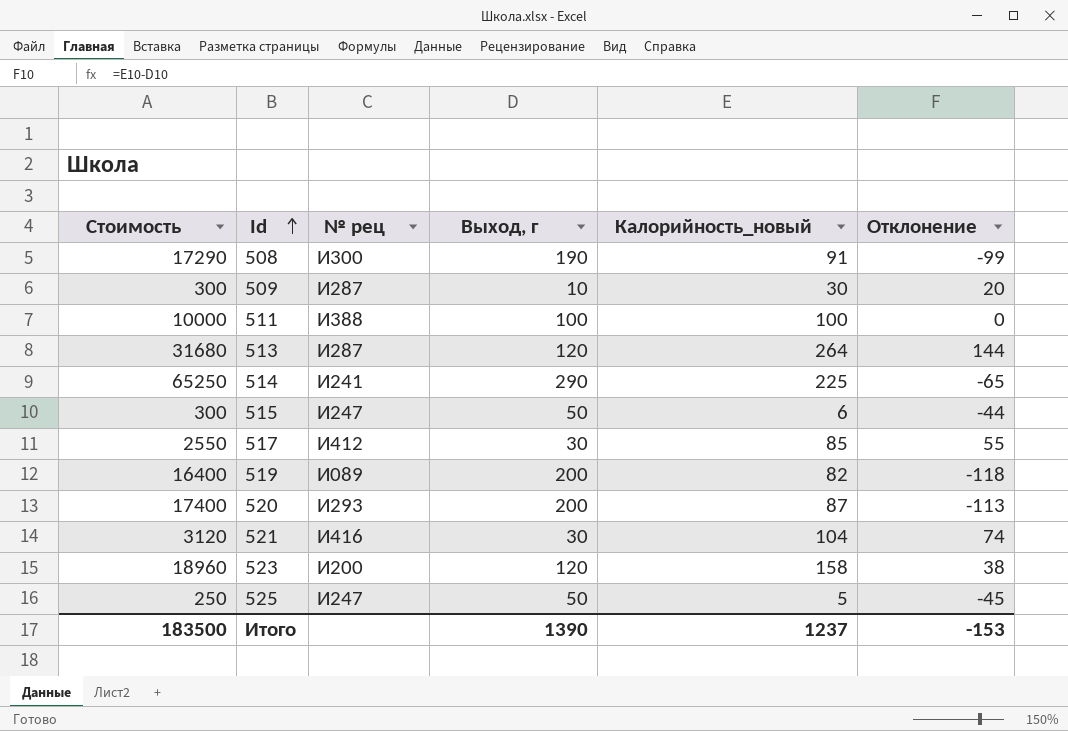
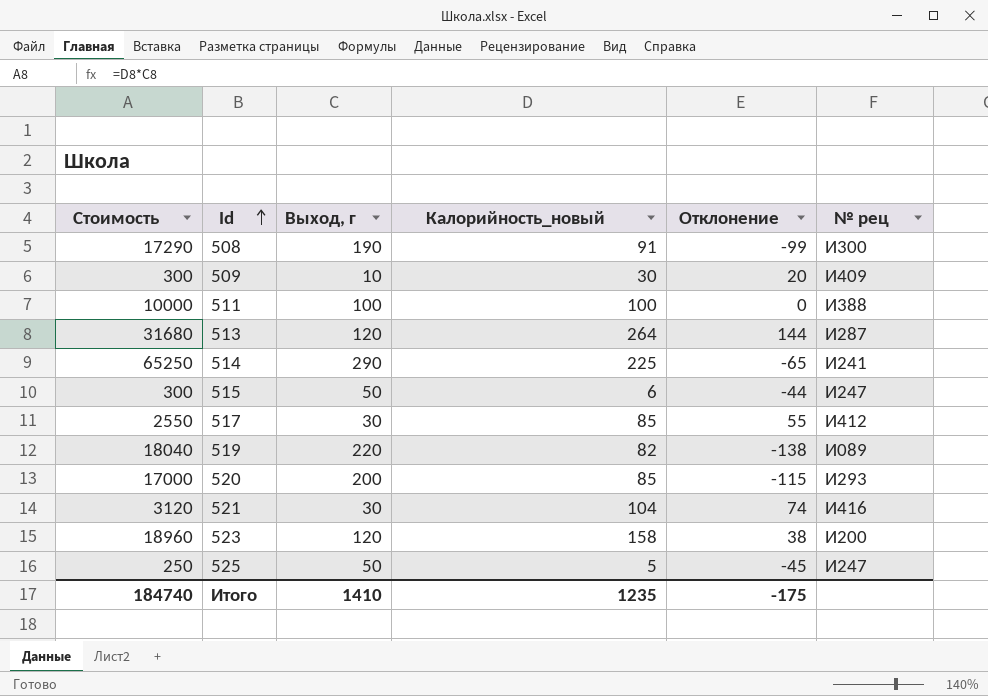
column № рец | position: 3 -> 6
509 | № рец: И287 -> И409
519 | Стоимость: 16400 -> 18040
519 | Выход, г: 200 -> 220
519 | Отклонение: -118 -> -138
520 | Стоимость: 17400 -> 17000
520 | Калорийность_новый: 87 -> 85
520 | Отклонение: -113 -> -115
Итого | Стоимость: 183500 -> 184740
Итого | Выход, г: 1390 -> 1410
Итого | Калорийность_новый: 1237 -> 1235
Итого | Отклонение: -153 -> -175

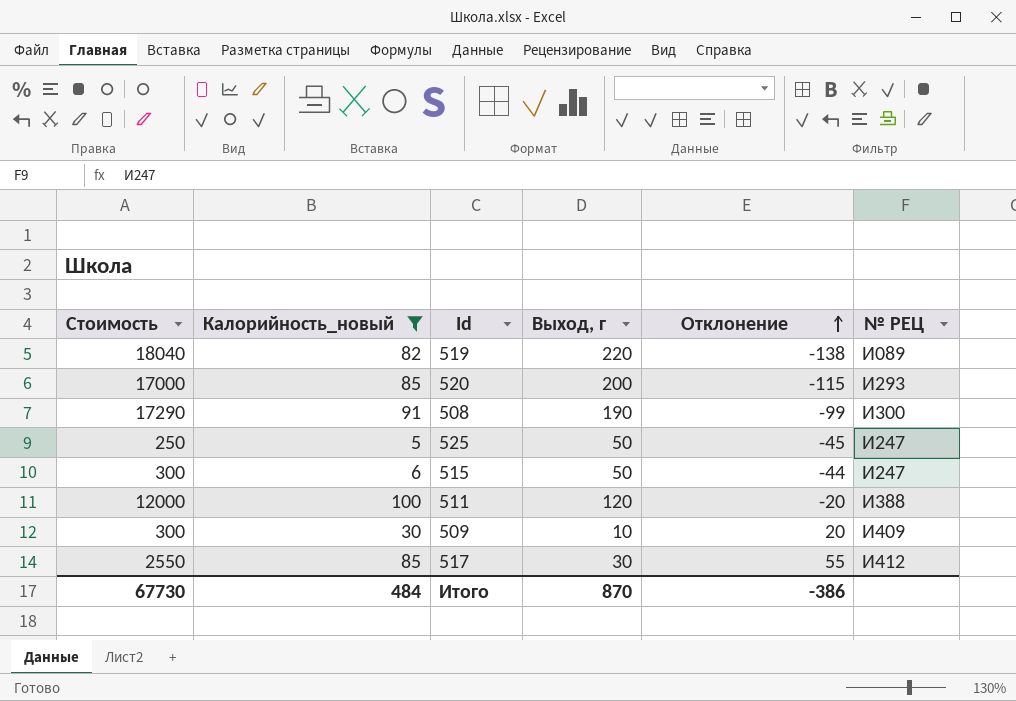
filter: none -> Калорийность_новый <= 100
row order: Id ascending -> Отклонение ascending
column Калорийность_новый | position: 4 -> 2
column name: № рец -> № РЕЦ
511 | Стоимость: 10000 -> 12000
511 | Выход, г: 100 -> 120
511 | Отклонение: 0 -> -20
Итого | Стоимость: 184740 -> 67730
Итого | Калорийность_новый: 1235 -> 484
Итого | Выход, г: 1410 -> 870
Итого | Отклонение: -175 -> -386

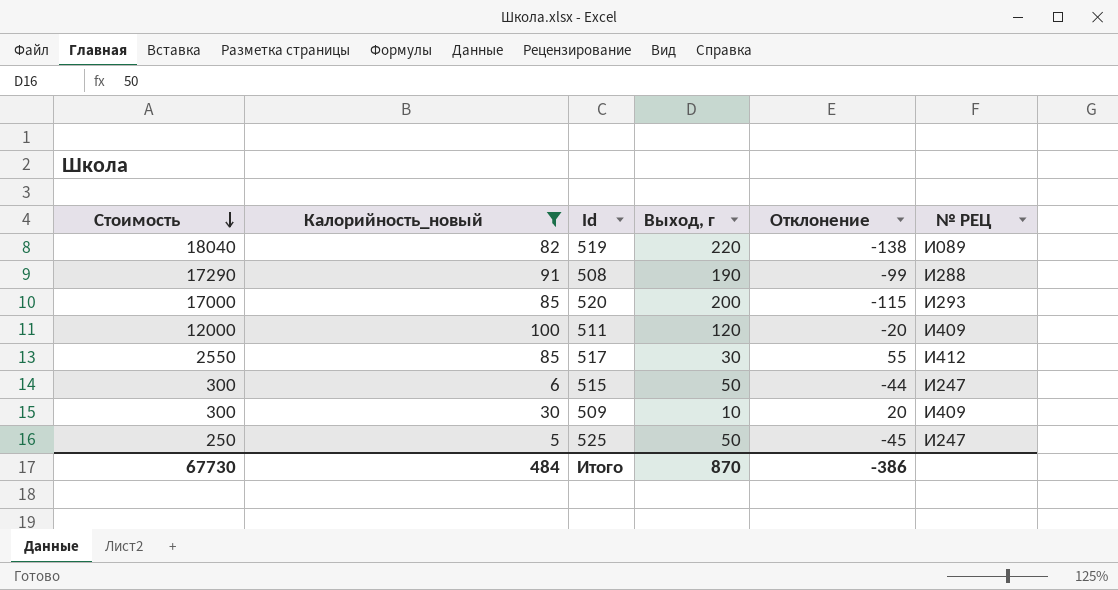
row order: Отклонение ascending -> Стоимость descending
508 | № РЕЦ: И300 -> И288
511 | № РЕЦ: И388 -> И409

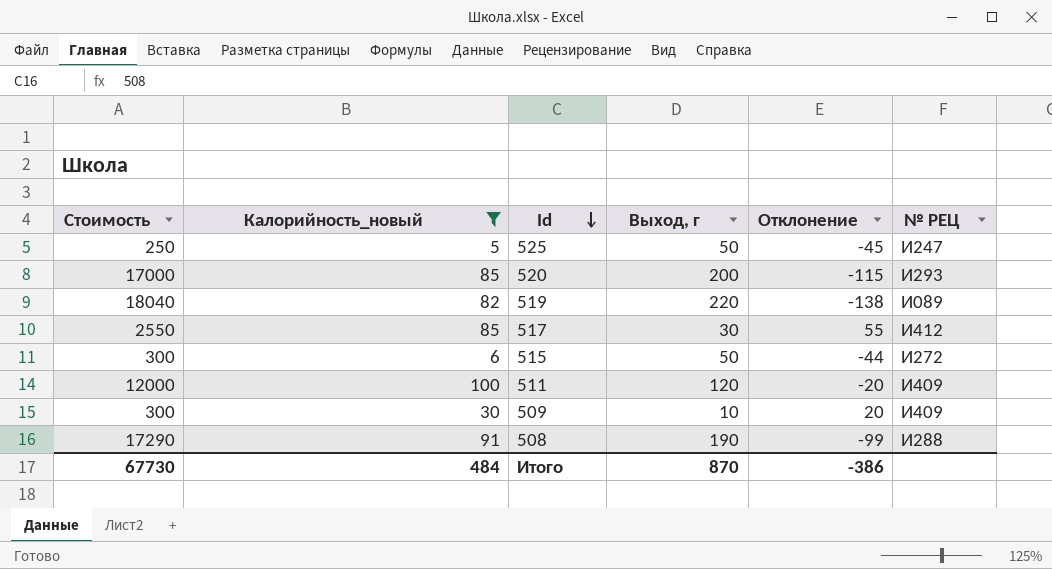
row order: Стоимость descending -> Id descending
515 | № РЕЦ: И247 -> И272

